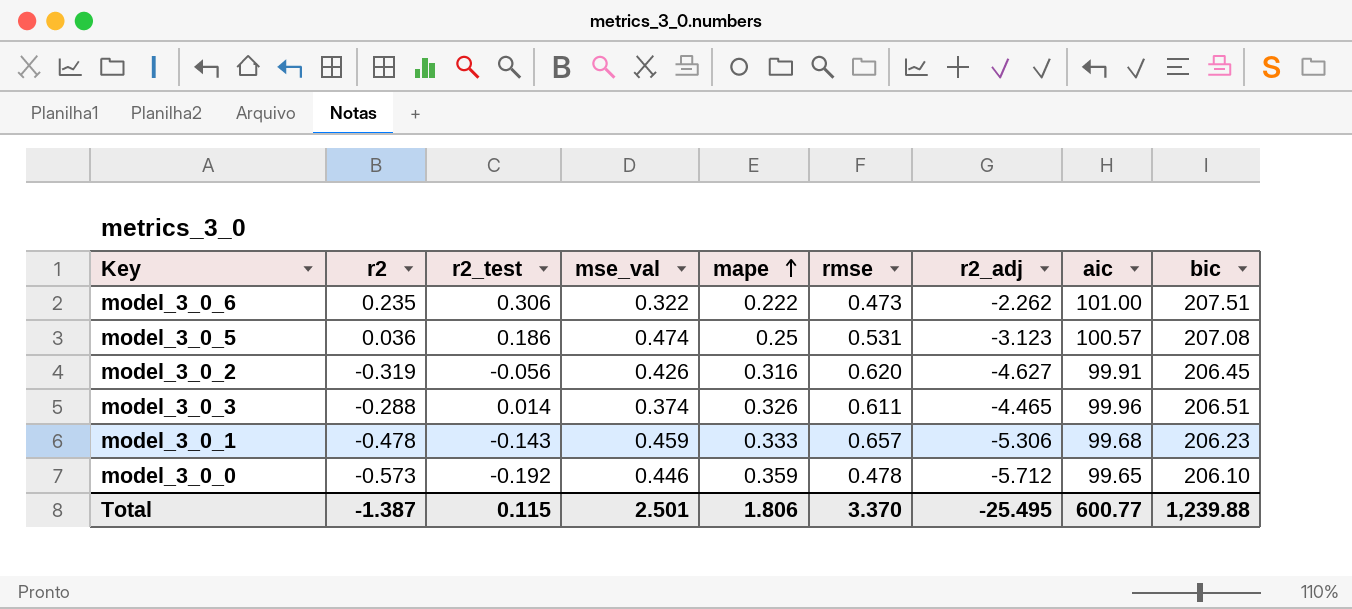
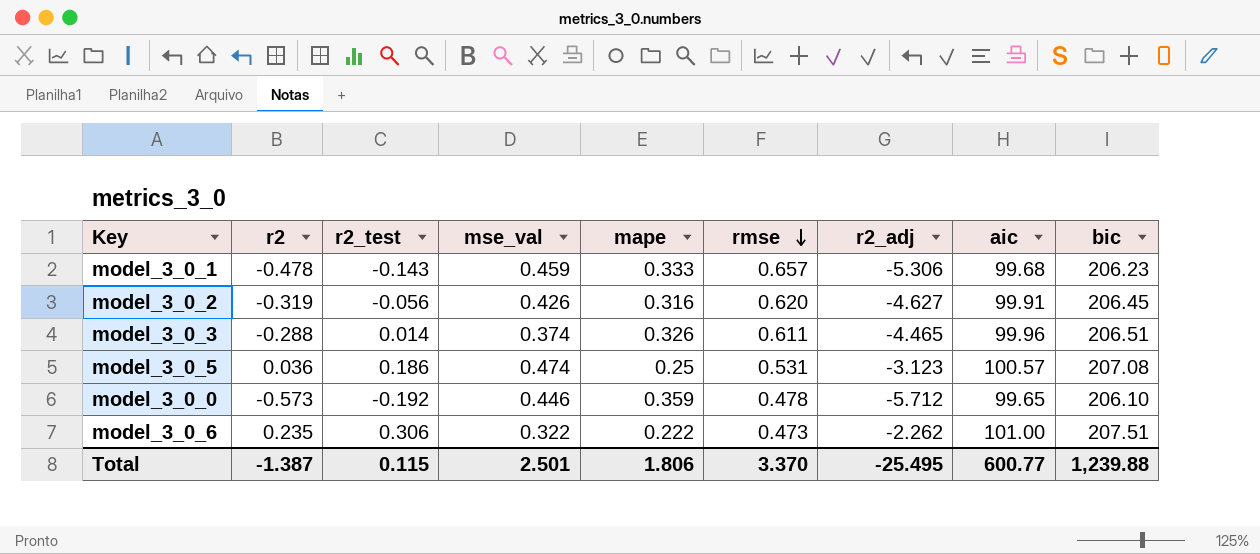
row order: mape ascending -> rmse descending

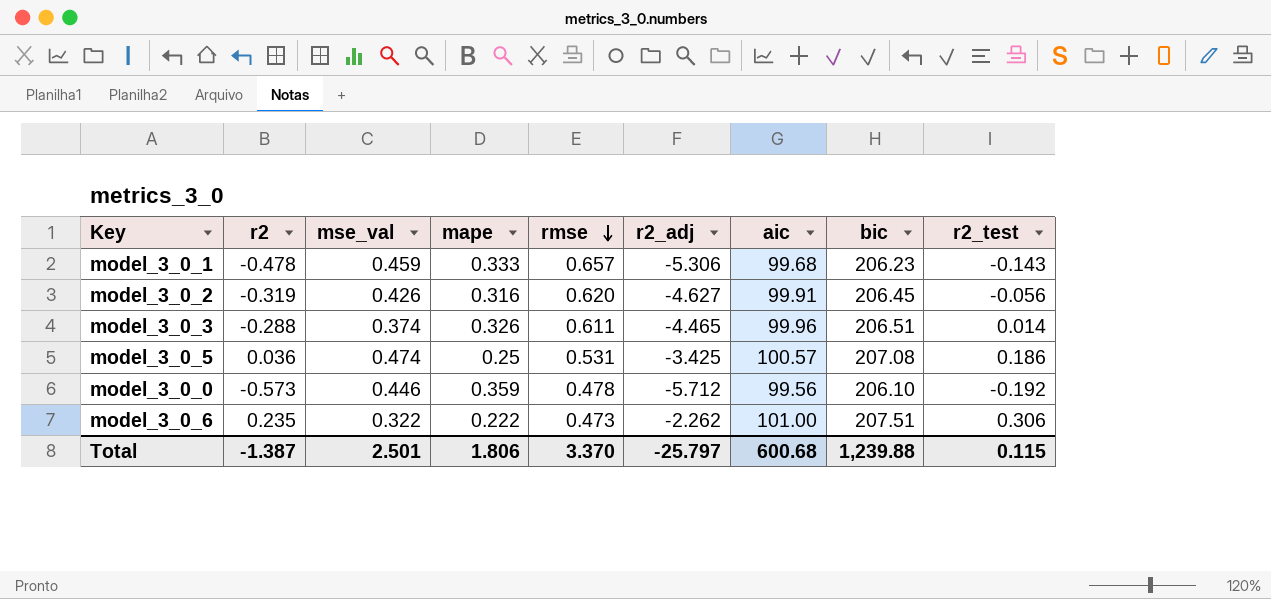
column r2_test | position: 3 -> 9
model_3_0_5 | r2_adj: -3.123 -> -3.425
model_3_0_0 | aic: 99.65 -> 99.56
Total | r2_adj: -25.495 -> -25.797
Total | aic: 600.77 -> 600.68

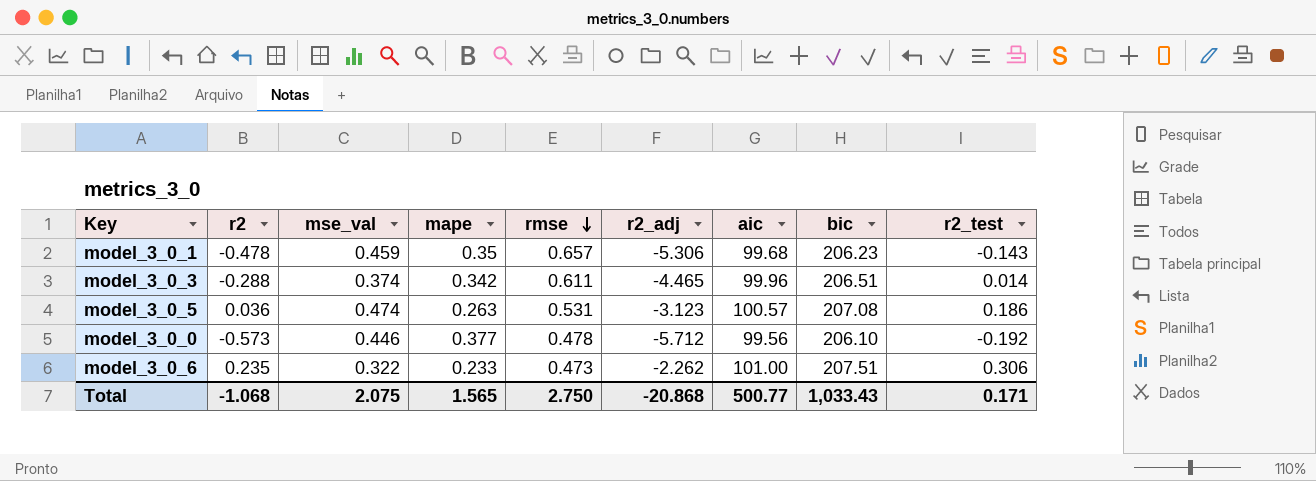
row model_3_0_2: -0.319 | 0.426 | 0.316 | 0.620 | -4.627 | 99.91 | 206.45 | -0.056 -> none
model_3_0_1 | mape: 0.333 -> 0.35
model_3_0_3 | mape: 0.326 -> 0.342
model_3_0_5 | mape: 0.25 -> 0.263
model_3_0_5 | r2_adj: -3.425 -> -3.123
model_3_0_0 | mape: 0.359 -> 0.377
model_3_0_6 | mape: 0.222 -> 0.233
Total | r2: -1.387 -> -1.068
Total | mse_val: 2.501 -> 2.075
Total | mape: 1.806 -> 1.565
Total | rmse: 3.370 -> 2.750
Total | r2_adj: -25.797 -> -20.868
Total | aic: 600.68 -> 500.77
Total | bic: 1,239.88 -> 1,033.43
Total | r2_test: 0.115 -> 0.171

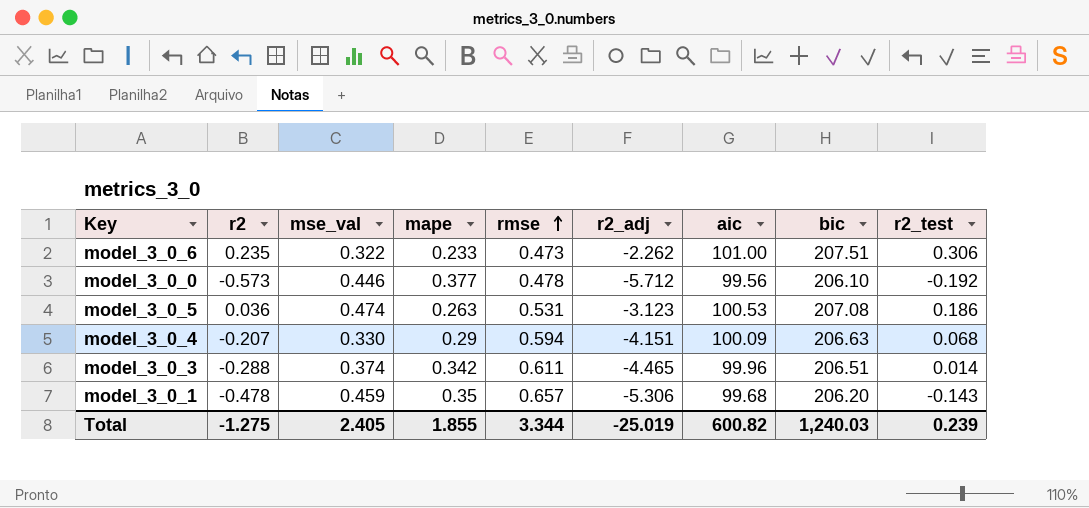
row order: rmse descending -> rmse ascending
model_3_0_5 | aic: 100.57 -> 100.53
row model_3_0_4: none -> -0.207 | 0.330 | 0.29 | 0.594 | -4.151 | 100.09 | 206.63 | 0.068
model_3_0_1 | bic: 206.23 -> 206.20
Total | r2: -1.068 -> -1.275
Total | mse_val: 2.075 -> 2.405
Total | mape: 1.565 -> 1.855
Total | rmse: 2.750 -> 3.344
Total | r2_adj: -20.868 -> -25.019
Total | aic: 500.77 -> 600.82
Total | bic: 1,033.43 -> 1,240.03
Total | r2_test: 0.171 -> 0.239

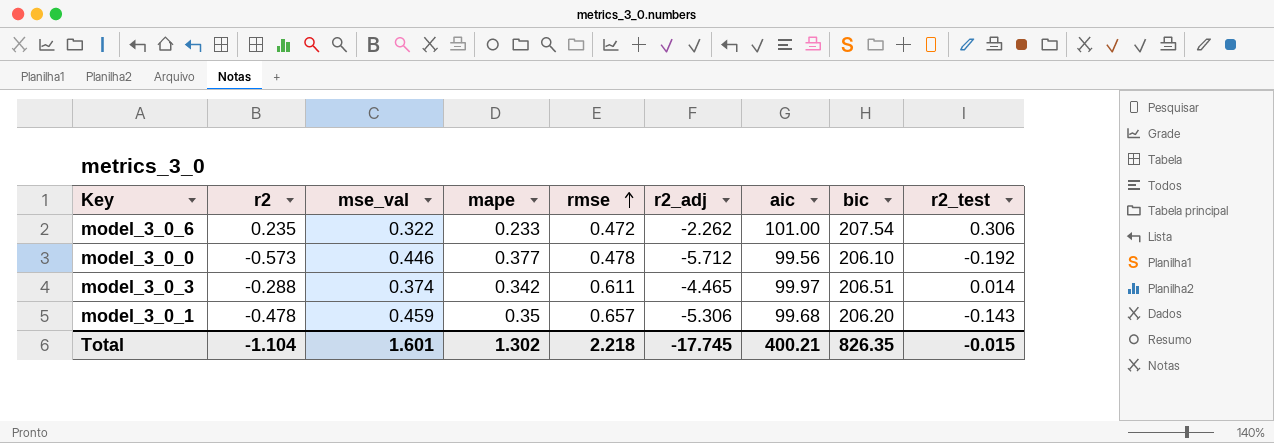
row model_3_0_5: 0.036 | 0.474 | 0.263 | 0.531 | -3.123 | 100.53 | 207.08 | 0.186 -> none
row model_3_0_4: -0.207 | 0.330 | 0.29 | 0.594 | -4.151 | 100.09 | 206.63 | 0.068 -> none
model_3_0_6 | rmse: 0.473 -> 0.472
model_3_0_6 | bic: 207.51 -> 207.54
model_3_0_3 | aic: 99.96 -> 99.97
Total | r2: -1.275 -> -1.104
Total | mse_val: 2.405 -> 1.601
Total | mape: 1.855 -> 1.302
Total | rmse: 3.344 -> 2.218
Total | r2_adj: -25.019 -> -17.745
Total | aic: 600.82 -> 400.21
Total | bic: 1,240.03 -> 826.35
Total | r2_test: 0.239 -> -0.015

